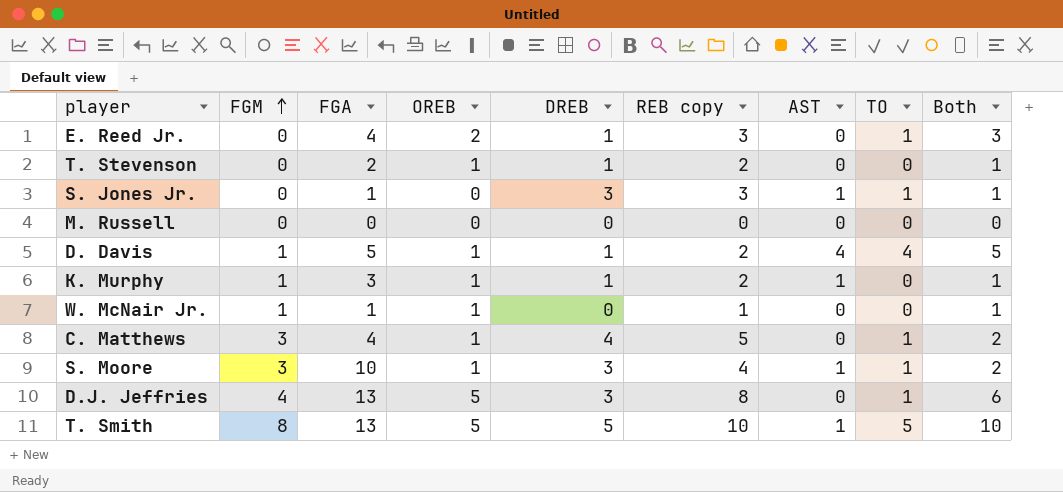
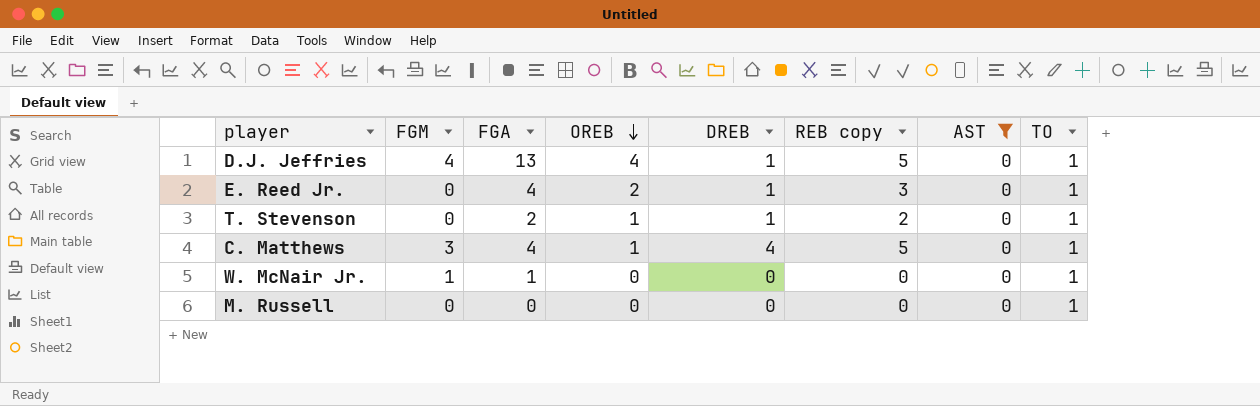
filter: none -> AST = 0
row order: FGM ascending -> OREB descending
column Both | formula: [OREB] + [TO] -> none
D.J. Jeffries | OREB: 5 -> 4
D.J. Jeffries | DREB: 3 -> 1
D.J. Jeffries | REB copy: 8 -> 5
T. Stevenson | TO: 0 -> 1
W. McNair Jr. | OREB: 1 -> 0
W. McNair Jr. | REB copy: 1 -> 0
W. McNair Jr. | TO: 0 -> 1
M. Russell | TO: 0 -> 1

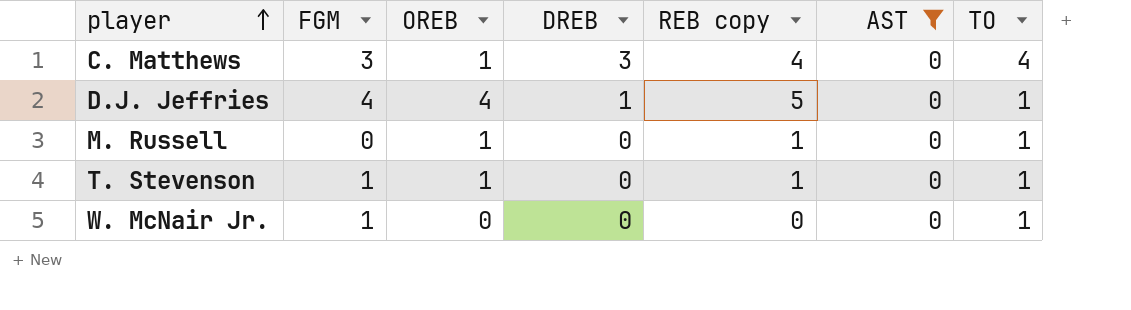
row order: OREB descending -> player ascending
column FGA | position: 3 -> none
row E. Reed Jr.: 0 | 4 | 2 | 1 | 3 | 0 | 1 -> none
C. Matthews | DREB: 4 -> 3
C. Matthews | REB copy: 5 -> 4
C. Matthews | TO: 1 -> 4
M. Russell | OREB: 0 -> 1
M. Russell | REB copy: 0 -> 1
T. Stevenson | FGM: 0 -> 1
T. Stevenson | DREB: 1 -> 0
T. Stevenson | REB copy: 2 -> 1

